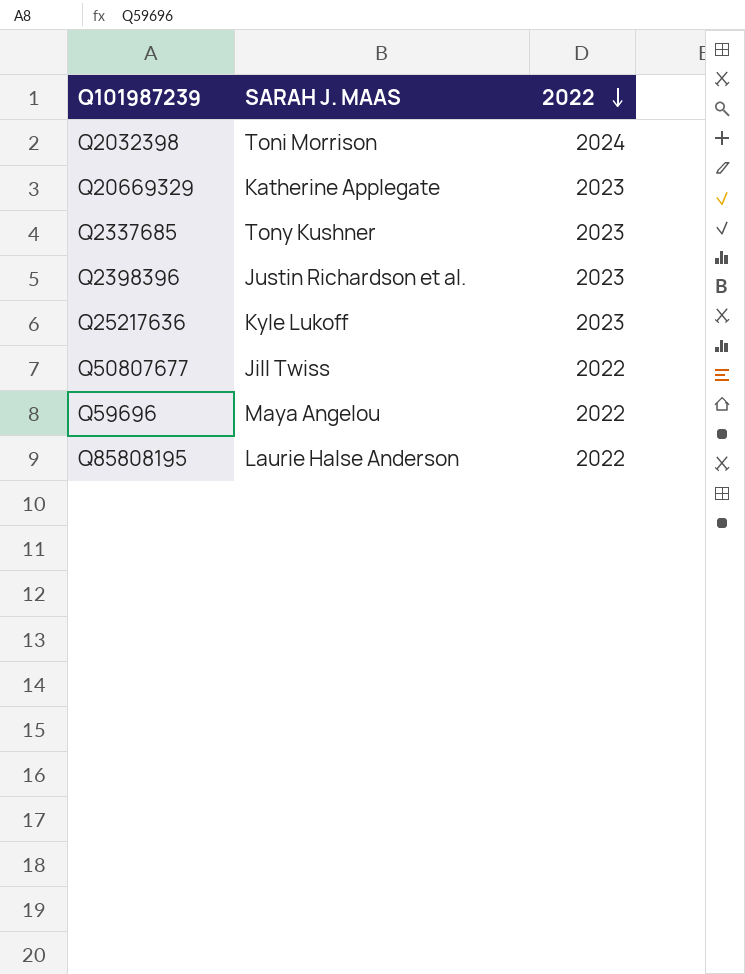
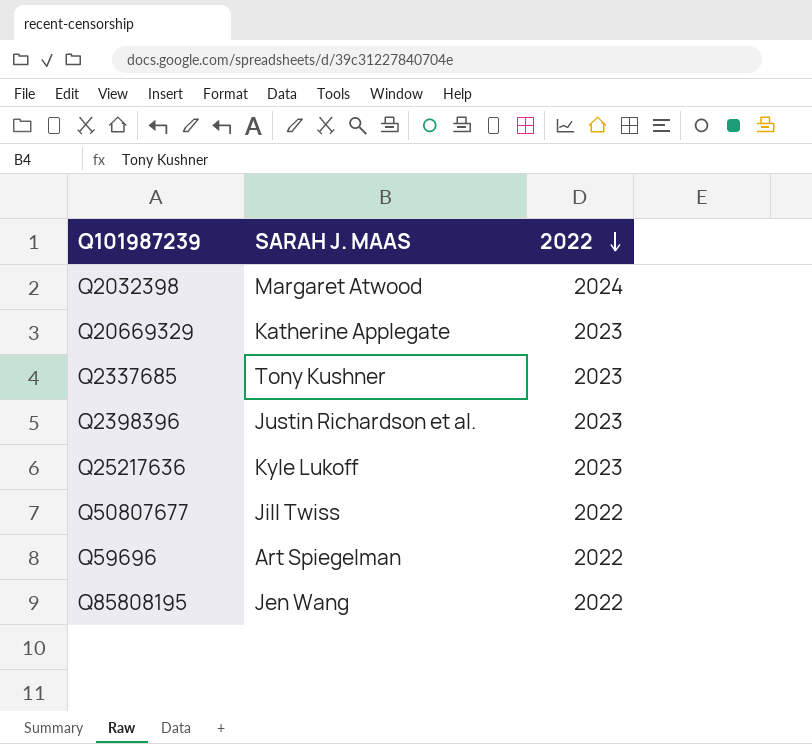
Q2032398 | SARAH J. MAAS: Toni Morrison -> Margaret Atwood
Q59696 | SARAH J. MAAS: Maya Angelou -> Art Spiegelman
Q85808195 | SARAH J. MAAS: Laurie Halse Anderson -> Jen Wang

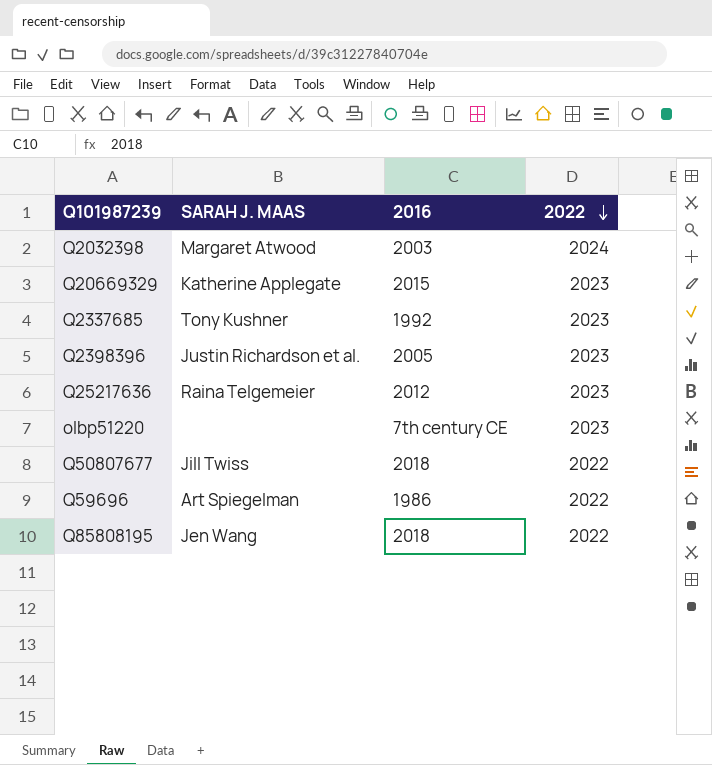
column 2016 | position: none -> 3
Q25217636 | SARAH J. MAAS: Kyle Lukoff -> Raina Telgemeier
row olbp51220: none -> none | 7th century CE | 2023

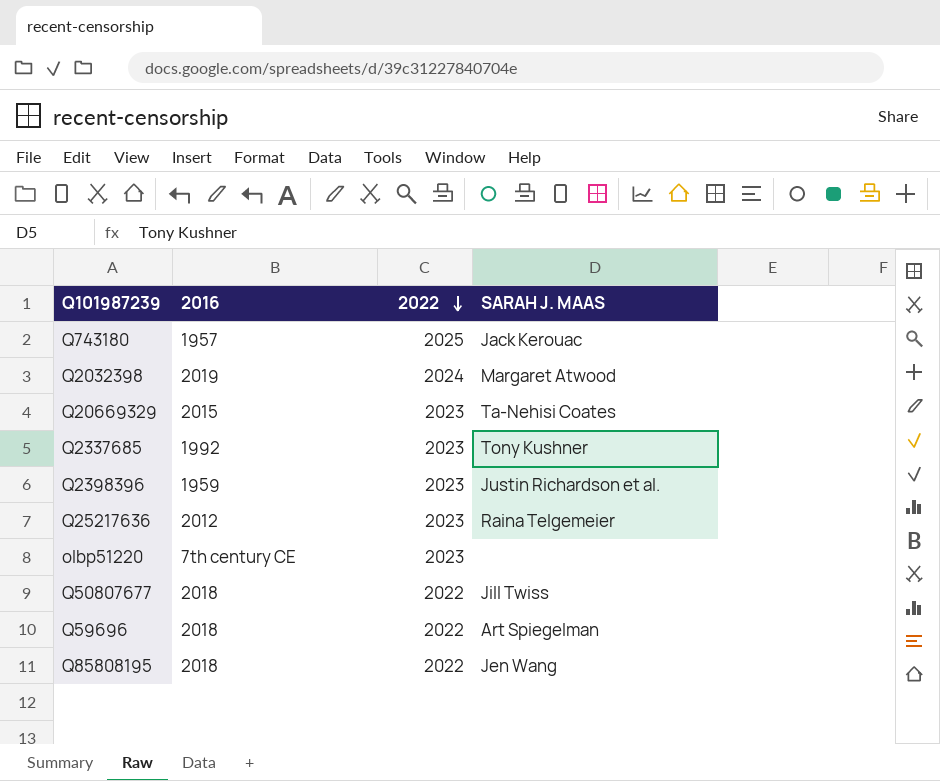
column SARAH J. MAAS | position: 2 -> 4
row Q743180: none -> 1957 | 2025 | Jack Kerouac
Q2032398 | 2016: 2003 -> 2019
Q20669329 | SARAH J. MAAS: Katherine Applegate -> Ta-Nehisi Coates
Q2398396 | 2016: 2005 -> 1959
Q59696 | 2016: 1986 -> 2018

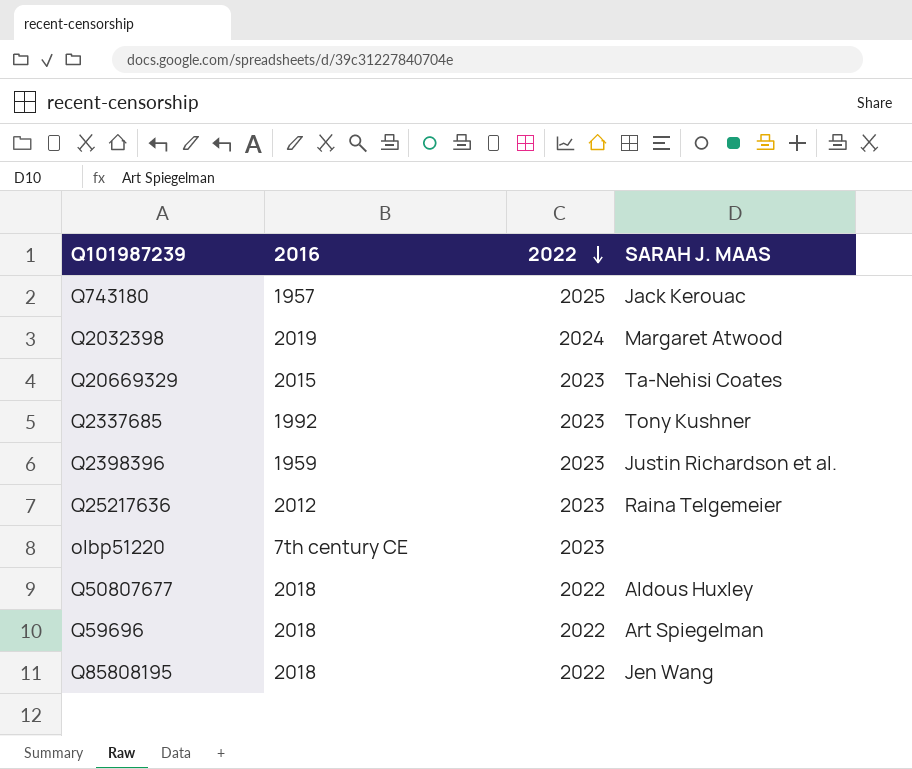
Q50807677 | SARAH J. MAAS: Jill Twiss -> Aldous Huxley

